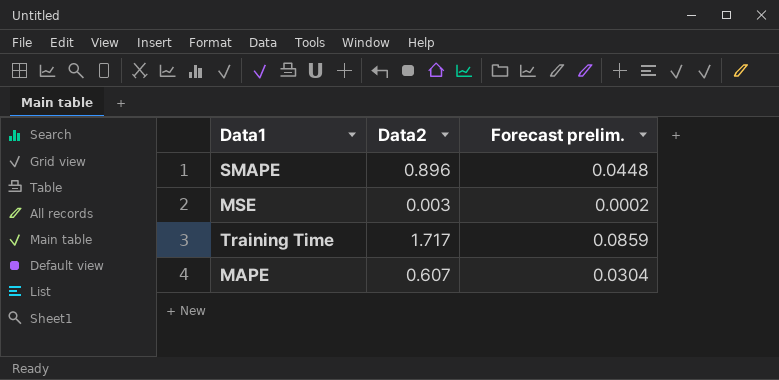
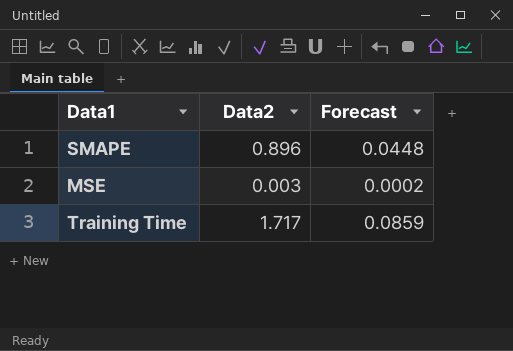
column name: Forecast prelim. -> Forecast
row MAPE: 0.607 | 0.0304 -> none

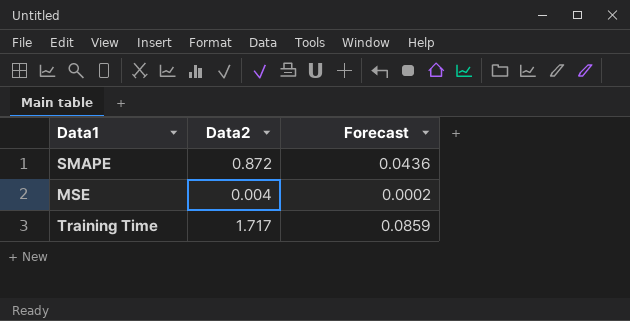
SMAPE | Data2: 0.896 -> 0.872
SMAPE | Forecast: 0.0448 -> 0.0436
MSE | Data2: 0.003 -> 0.004

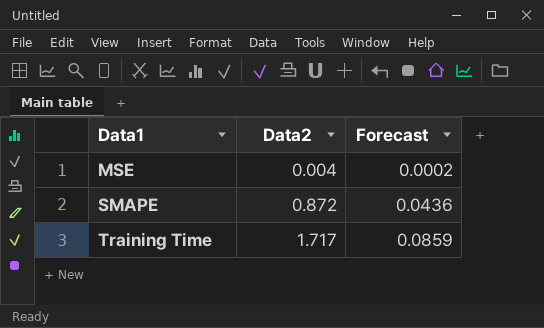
row order: none -> Data1 ascending

